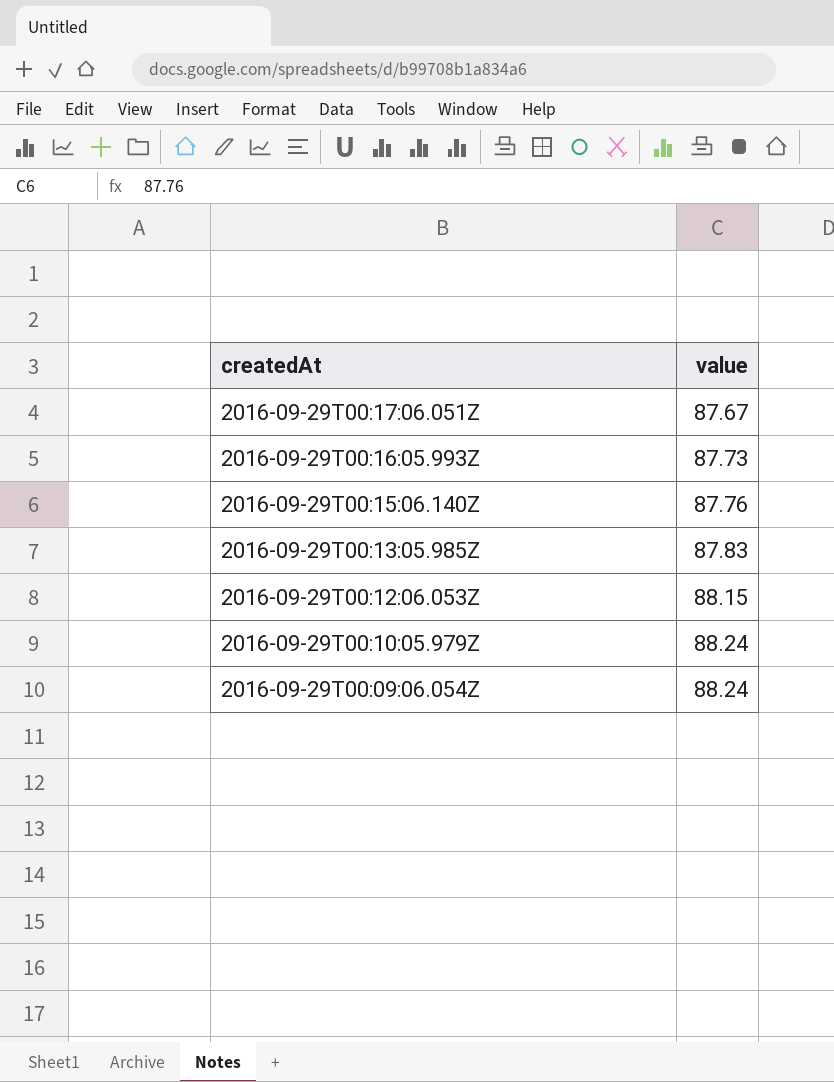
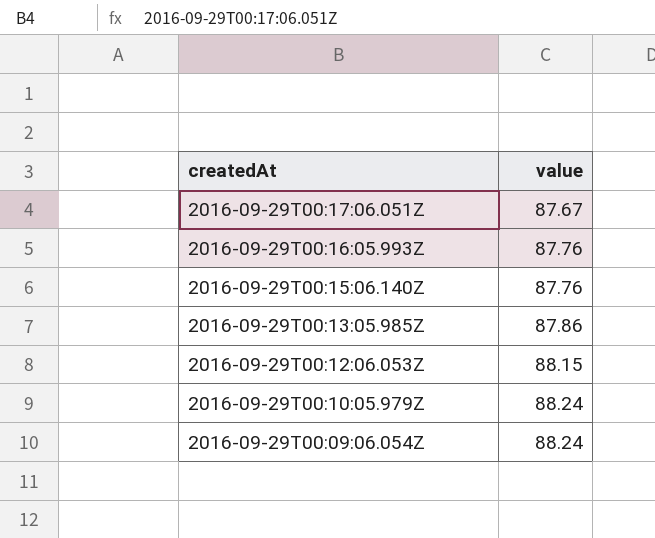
2016-09-29T00:16:05.993Z | value: 87.73 -> 87.76
2016-09-29T00:13:05.985Z | value: 87.83 -> 87.86

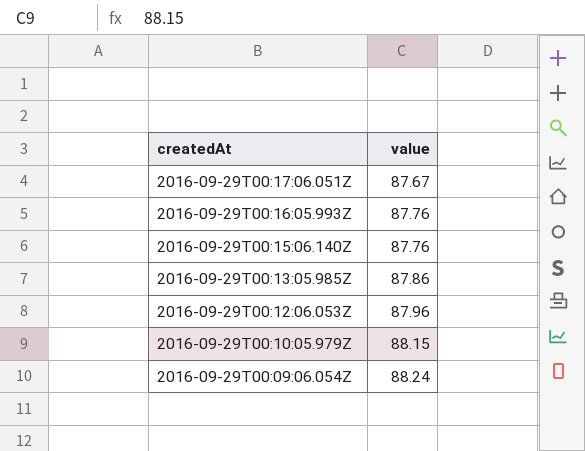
2016-09-29T00:12:06.053Z | value: 88.15 -> 87.96
2016-09-29T00:10:05.979Z | value: 88.24 -> 88.15

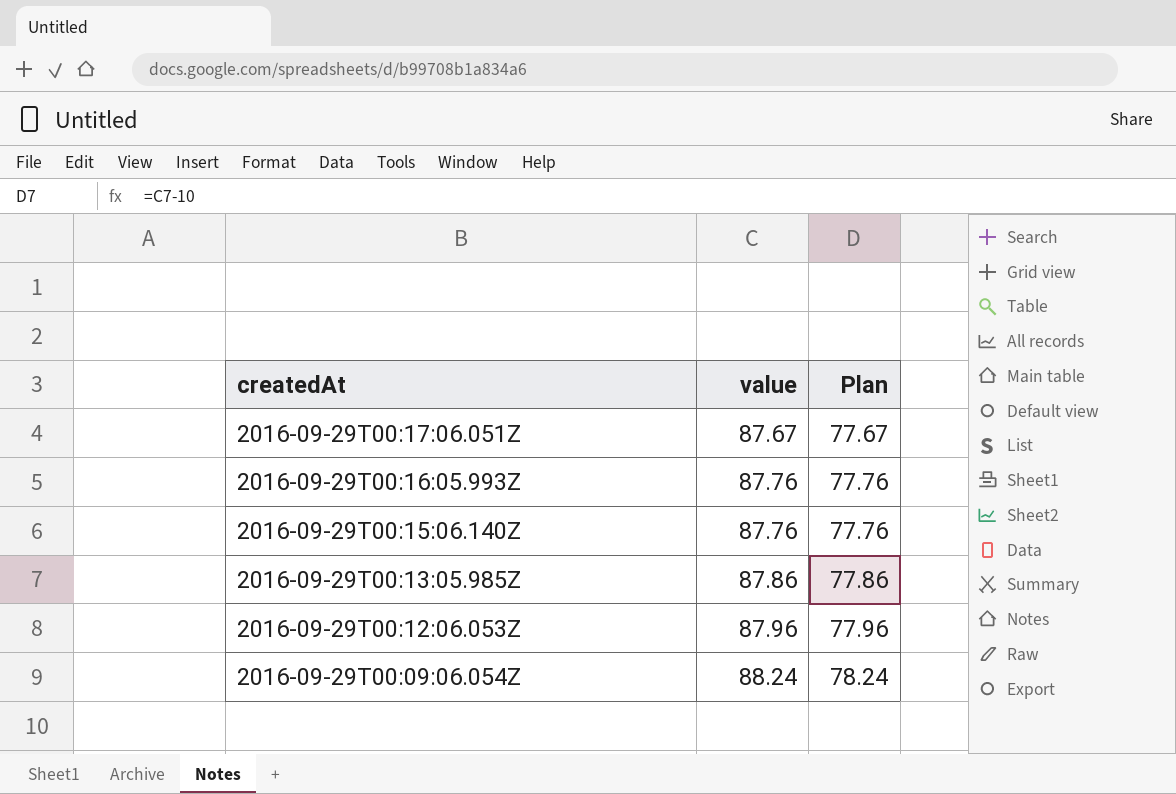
column Plan | formula: none -> [value] - 10
row 2016-09-29T00:10:05.979Z: 88.15 -> none

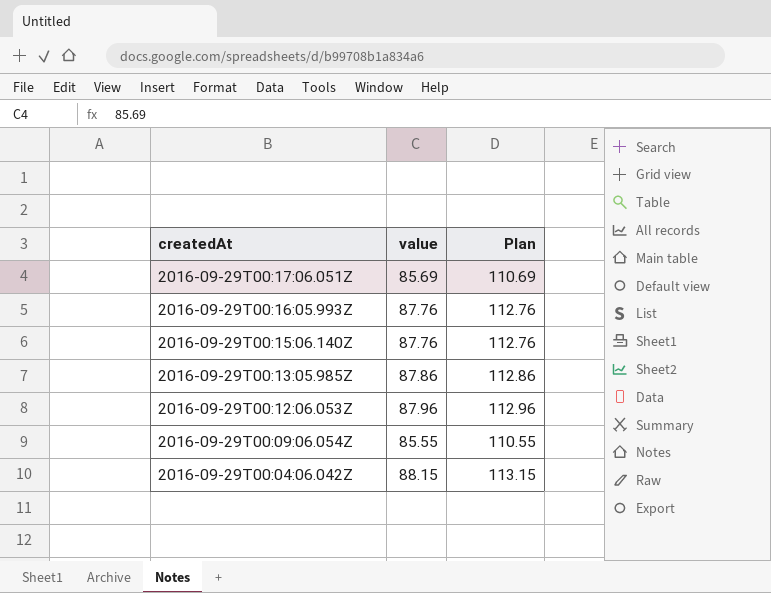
column Plan | formula: [value] - 10 -> [value] + 25
2016-09-29T00:17:06.051Z | value: 87.67 -> 85.69
2016-09-29T00:09:06.054Z | value: 88.24 -> 85.55
row 2016-09-29T00:04:06.042Z: none -> 88.15 | 113.15

